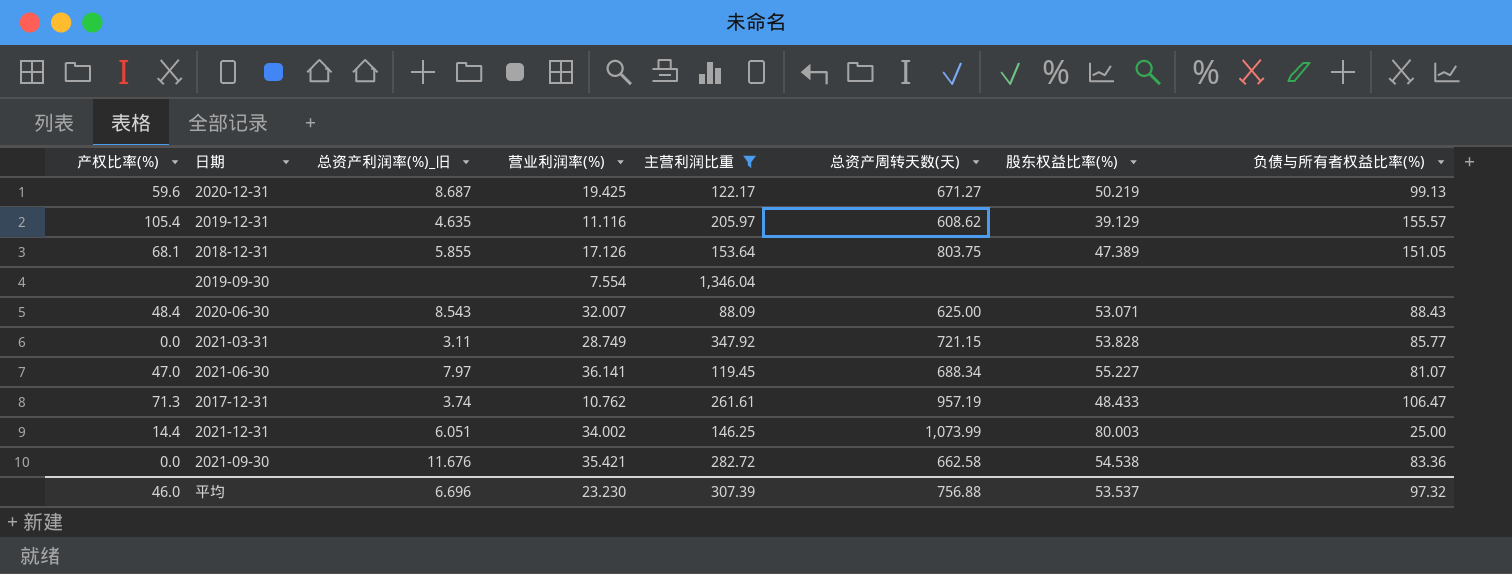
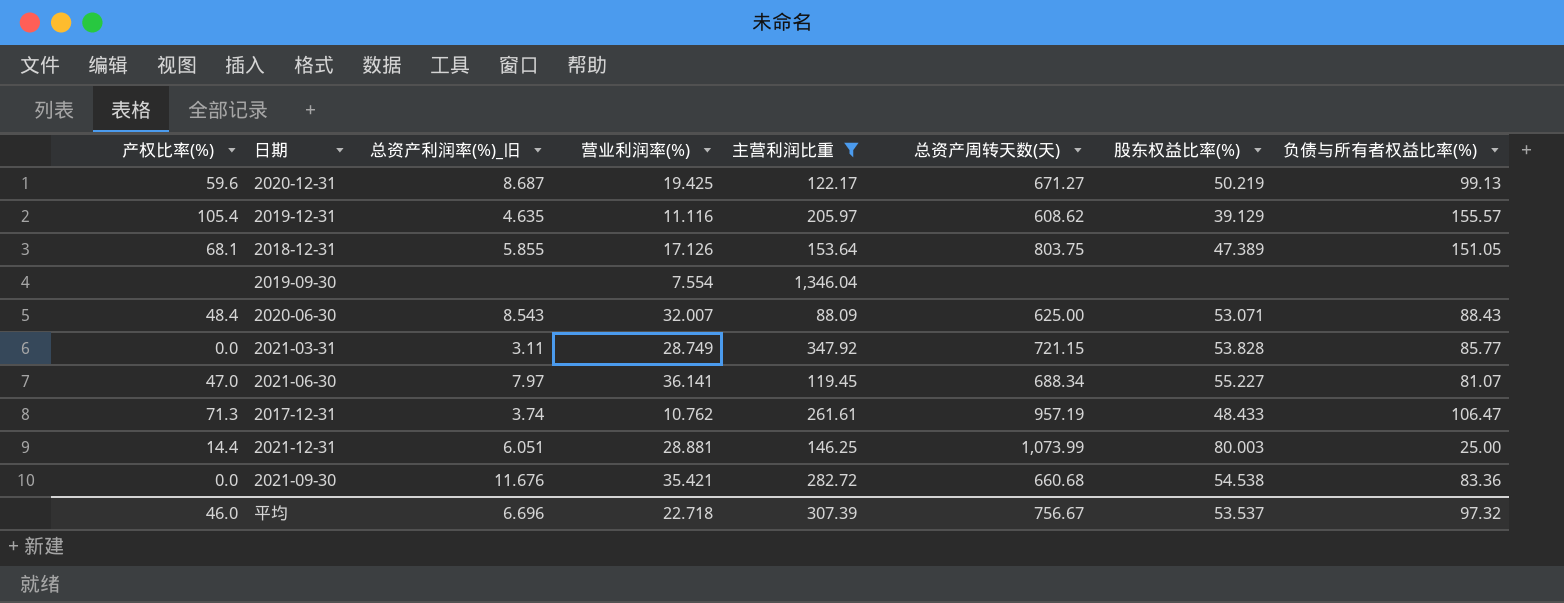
2021-12-31 | 营业利润率(%): 34.002 -> 28.881
2021-09-30 | 总资产周转天数(天): 662.58 -> 660.68
平均 | 营业利润率(%): 23.230 -> 22.718
平均 | 总资产周转天数(天): 756.88 -> 756.67

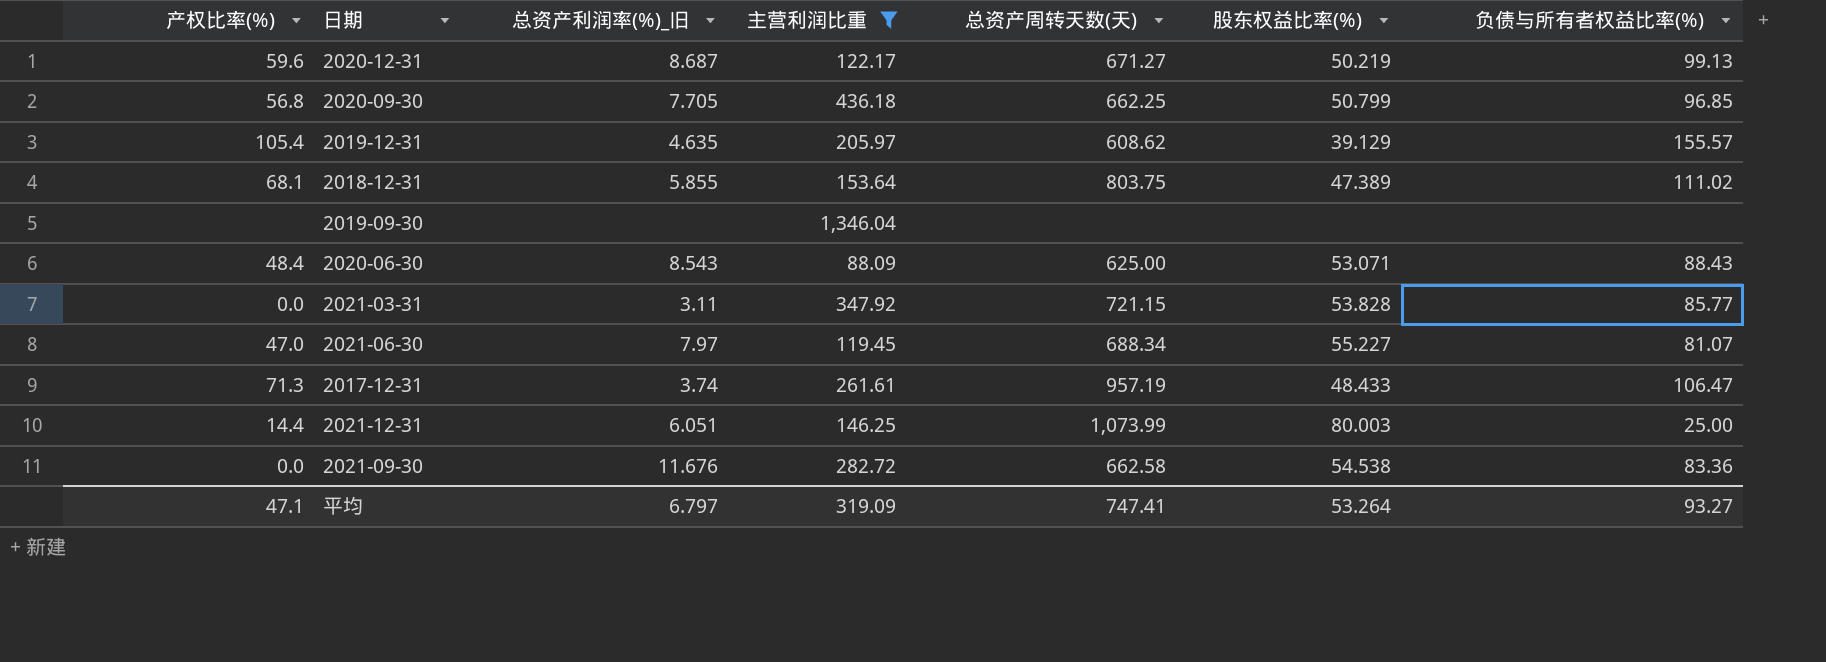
column 营业利润率(%) | position: 4 -> none
row 2020-09-30: none -> 56.8 | 7.705 | 436.18 | 662.25 | 50.799 | 96.85
2018-12-31 | 负债与所有者权益比率(%): 151.05 -> 111.02
2021-09-30 | 总资产周转天数(天): 660.68 -> 662.58
平均 | 产权比率(%): 46.0 -> 47.1
平均 | 总资产利润率(%)_旧: 6.696 -> 6.797
平均 | 主营利润比重: 307.39 -> 319.09
平均 | 总资产周转天数(天): 756.67 -> 747.41
平均 | 股东权益比率(%): 53.537 -> 53.264
平均 | 负债与所有者权益比率(%): 97.32 -> 93.27

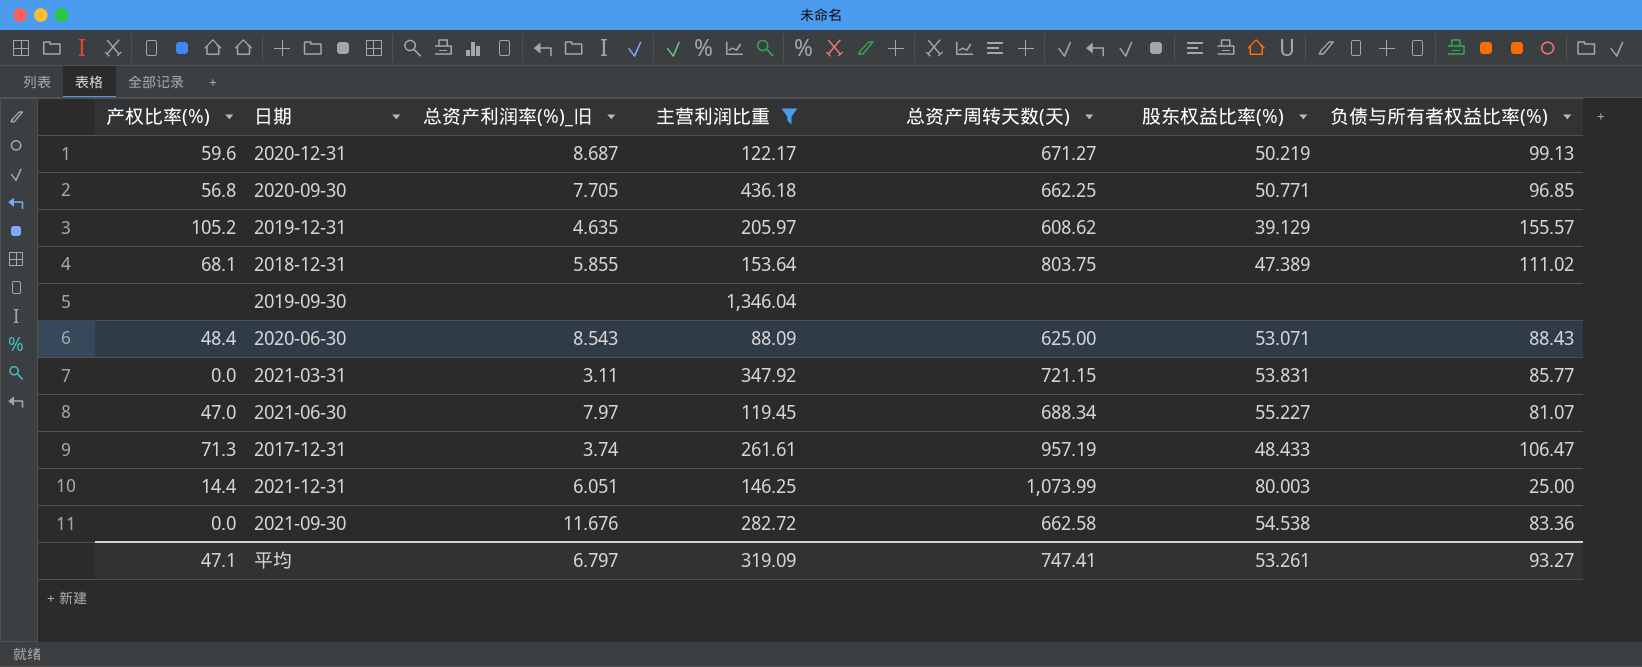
2020-09-30 | 股东权益比率(%): 50.799 -> 50.771
2019-12-31 | 产权比率(%): 105.4 -> 105.2
2021-03-31 | 股东权益比率(%): 53.828 -> 53.831
平均 | 股东权益比率(%): 53.264 -> 53.261

